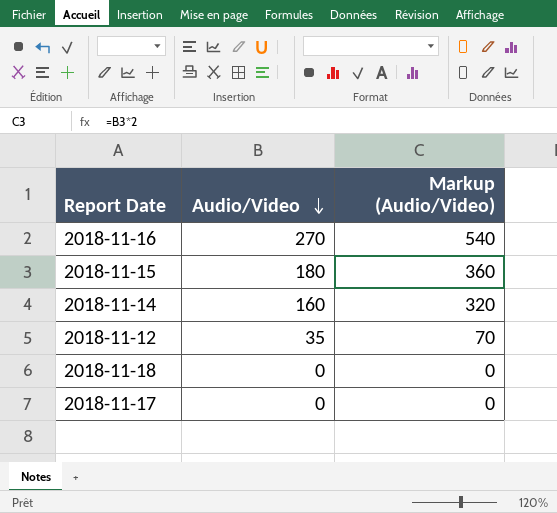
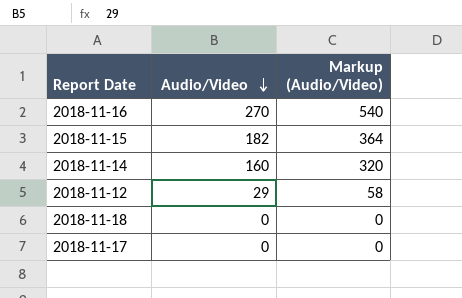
2018-11-15 | Audio/Video: 180 -> 182
2018-11-15 | Markup (Audio/Video): 360 -> 364
2018-11-12 | Audio/Video: 35 -> 29
2018-11-12 | Markup (Audio/Video): 70 -> 58

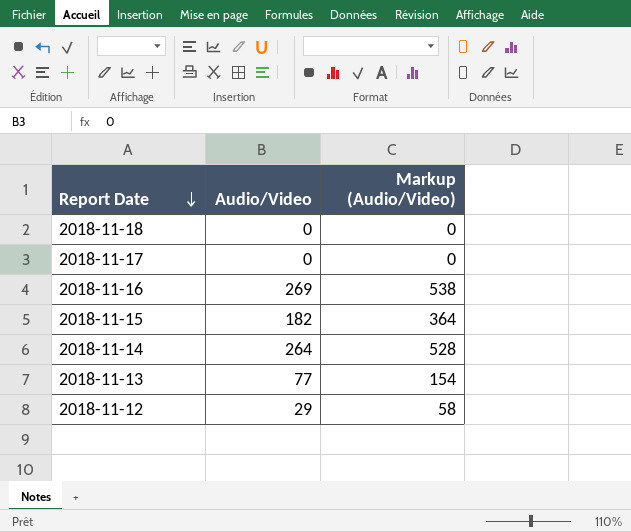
row order: Audio/Video descending -> Report Date descending
2018-11-16 | Audio/Video: 270 -> 269
2018-11-16 | Markup (Audio/Video): 540 -> 538
2018-11-14 | Audio/Video: 160 -> 264
2018-11-14 | Markup (Audio/Video): 320 -> 528
row 2018-11-13: none -> 77 | 154

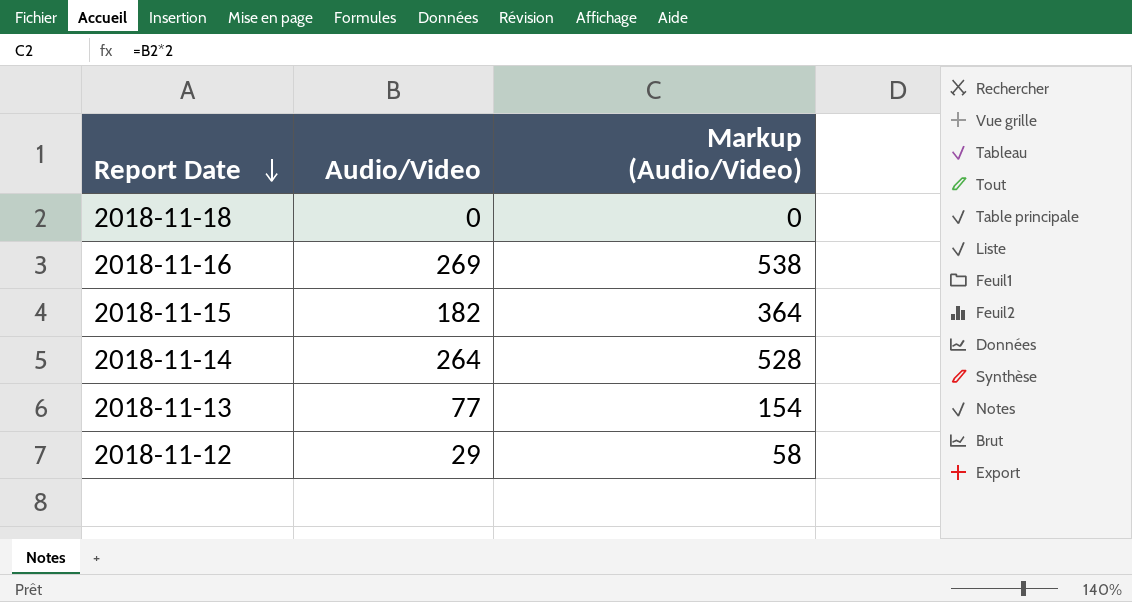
row 2018-11-17: 0 | 0 -> none

